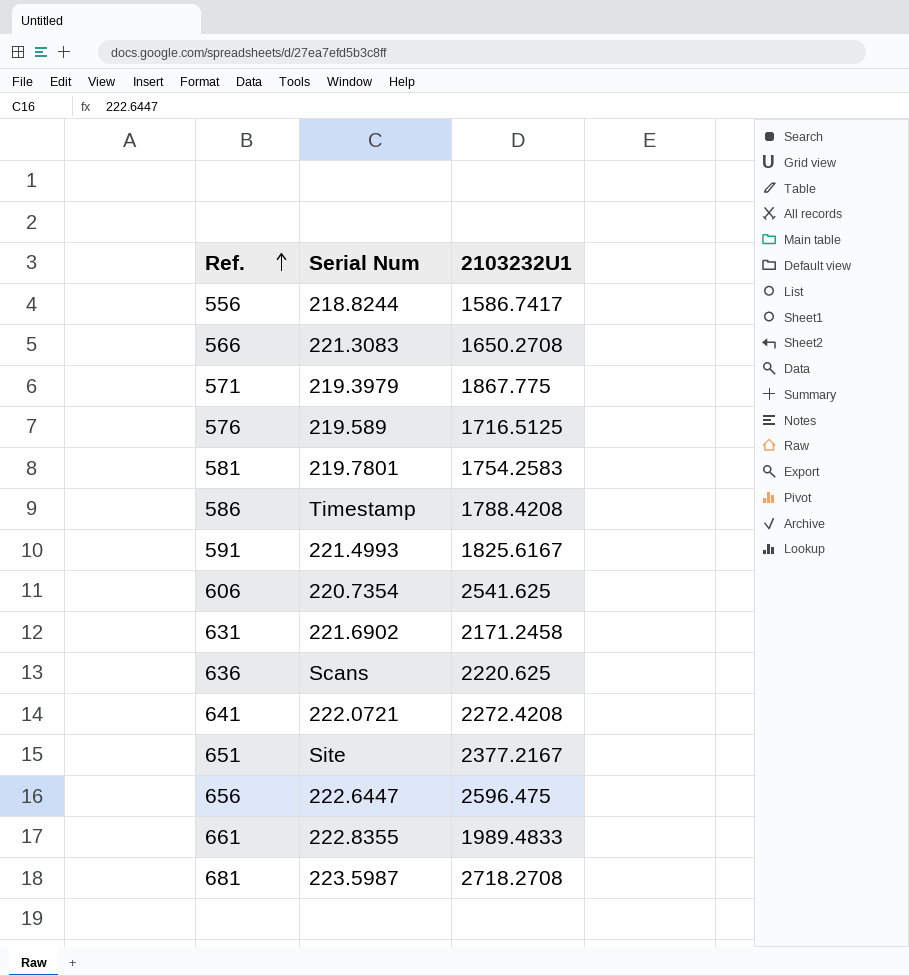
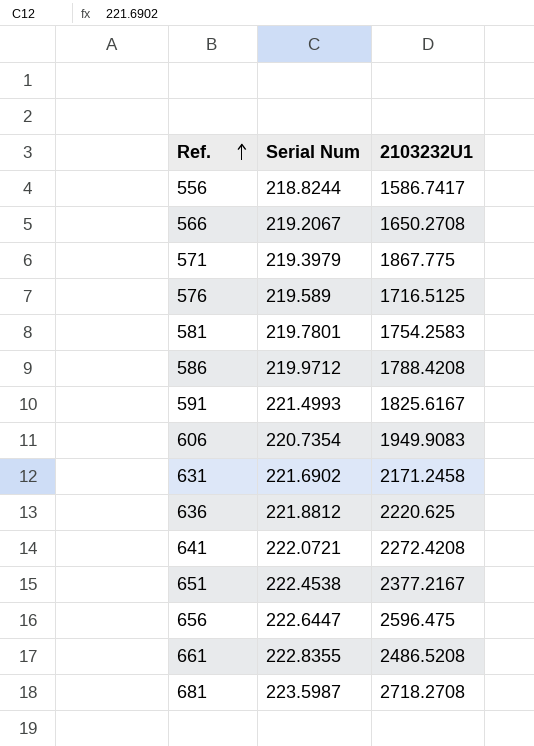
566 | Serial Num: 221.3083 -> 219.2067
586 | Serial Num: Timestamp -> 219.9712
606 | 2103232U1: 2541.625 -> 1949.9083
636 | Serial Num: Scans -> 221.8812
651 | Serial Num: Site -> 222.4538
661 | 2103232U1: 1989.4833 -> 2486.5208

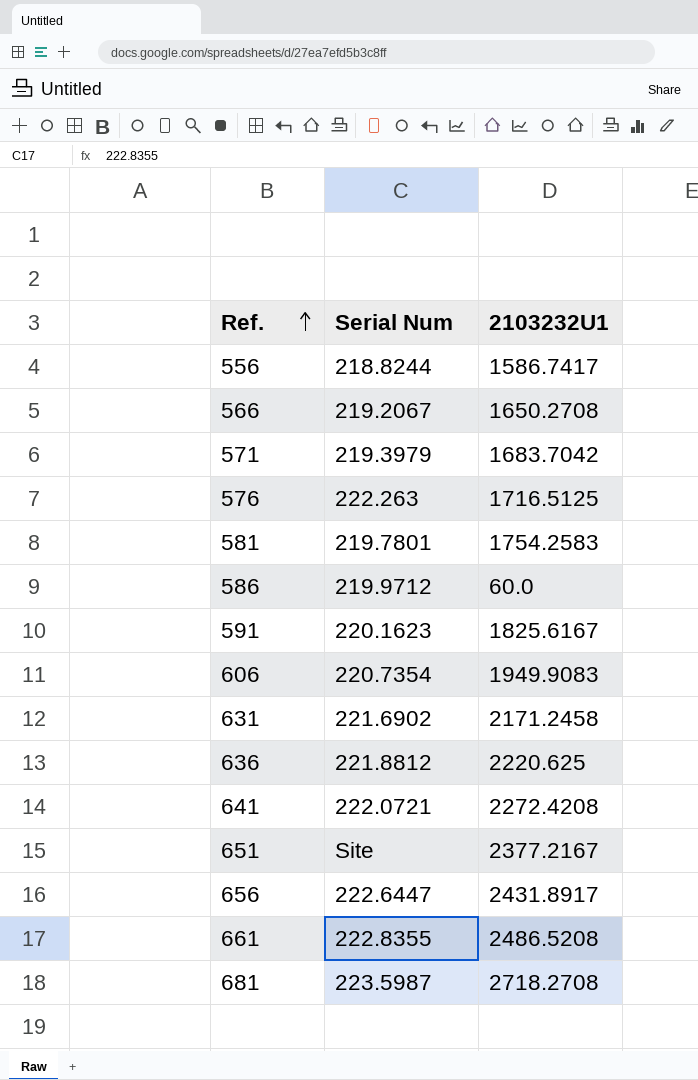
571 | 2103232U1: 1867.775 -> 1683.7042
576 | Serial Num: 219.589 -> 222.263
586 | 2103232U1: 1788.4208 -> 60.0
591 | Serial Num: 221.4993 -> 220.1623
651 | Serial Num: 222.4538 -> Site
656 | 2103232U1: 2596.475 -> 2431.8917

